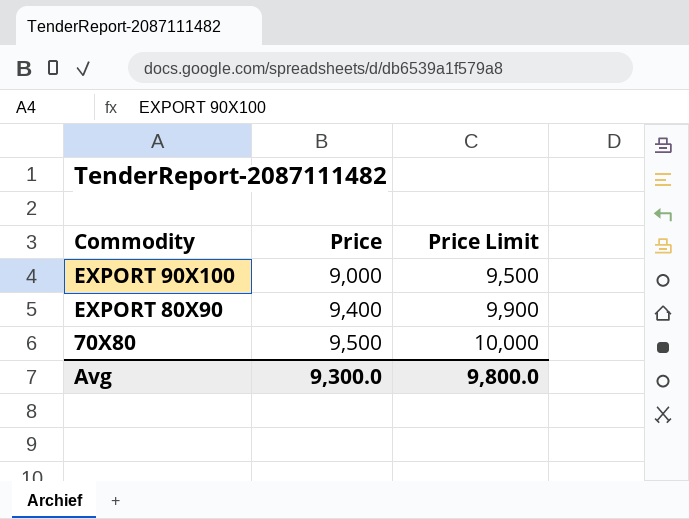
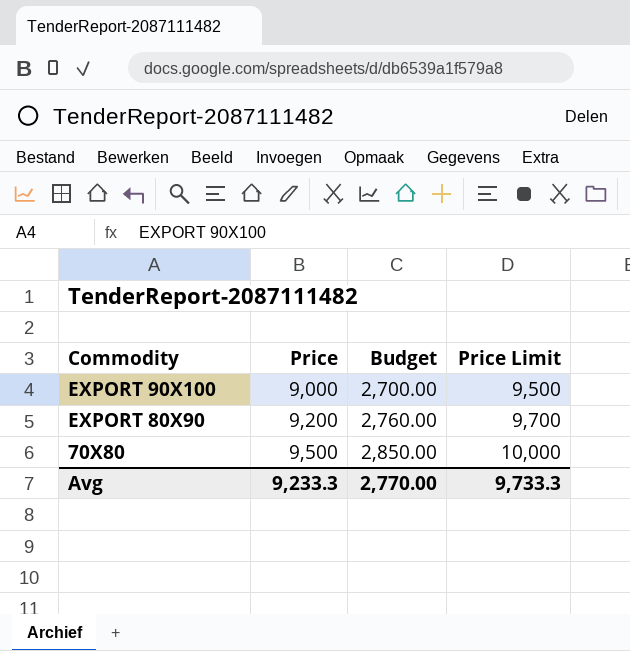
column Budget | formula: none -> [Price] * 0.3
EXPORT 80X90 | Price: 9,400 -> 9,200
EXPORT 80X90 | Price Limit: 9,900 -> 9,700
Avg | Price: 9,300.0 -> 9,233.3
Avg | Price Limit: 9,800.0 -> 9,733.3

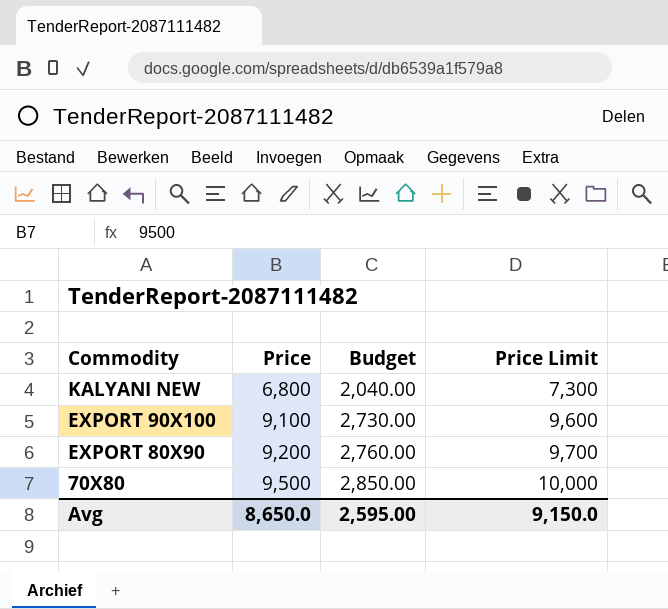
row KALYANI NEW: none -> 6,800 | 2,040.00 | 7,300
EXPORT 90X100 | Price: 9,000 -> 9,100
EXPORT 90X100 | Budget: 2,700.00 -> 2,730.00
EXPORT 90X100 | Price Limit: 9,500 -> 9,600
Avg | Price: 9,233.3 -> 8,650.0
Avg | Budget: 2,770.00 -> 2,595.00
Avg | Price Limit: 9,733.3 -> 9,150.0

